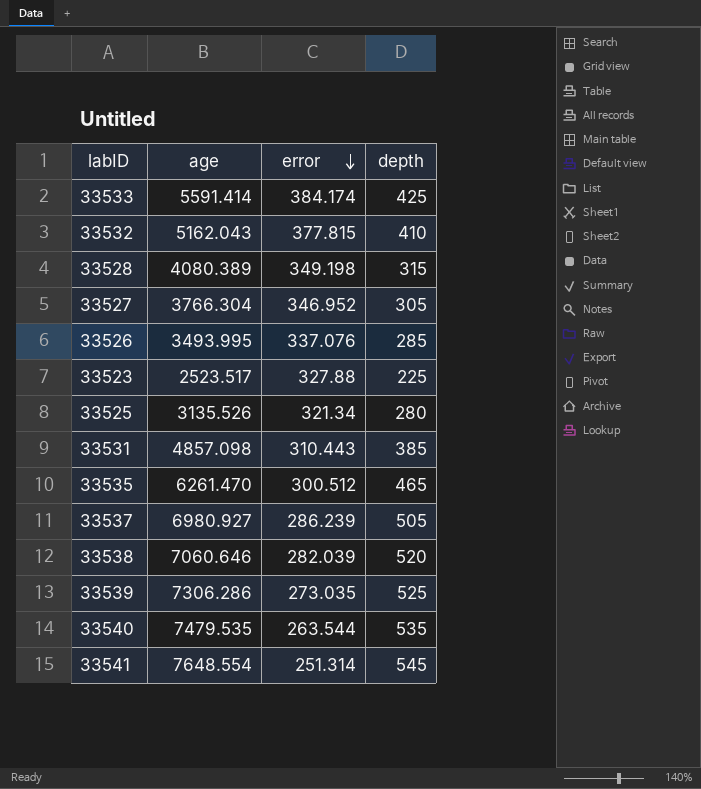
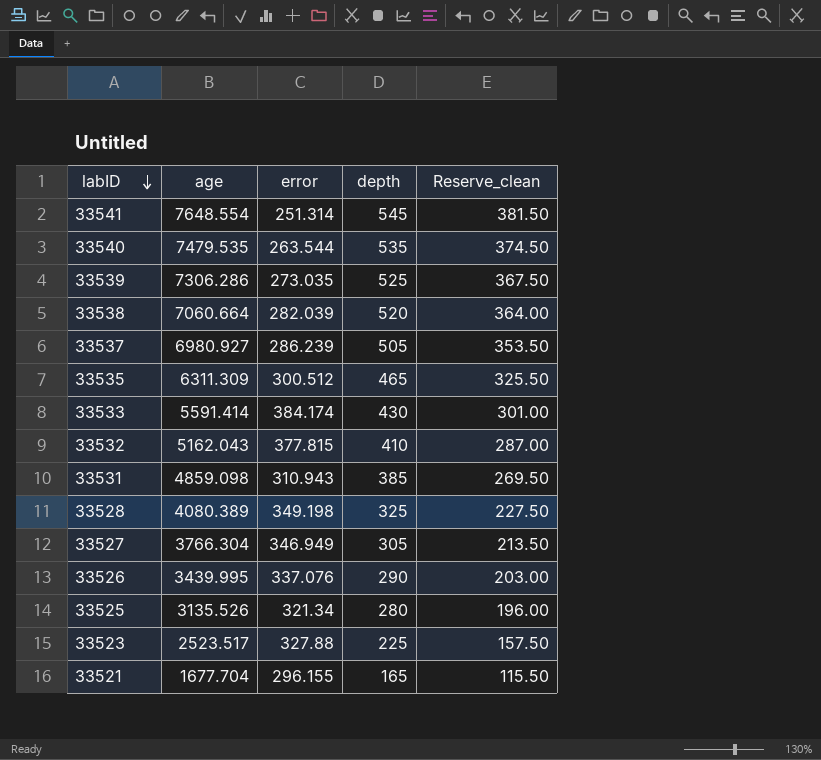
row order: error descending -> labID descending
column Reserve_clean | formula: none -> [depth] * 0.7
33538 | age: 7060.646 -> 7060.664
33535 | age: 6261.470 -> 6311.309
33533 | depth: 425 -> 430
33531 | age: 4857.098 -> 4859.098
33531 | error: 310.443 -> 310.943
33528 | depth: 315 -> 325
33527 | error: 346.952 -> 346.949
33526 | age: 3493.995 -> 3439.995
33526 | depth: 285 -> 290
row 33521: none -> 1677.704 | 296.155 | 165 | 115.50

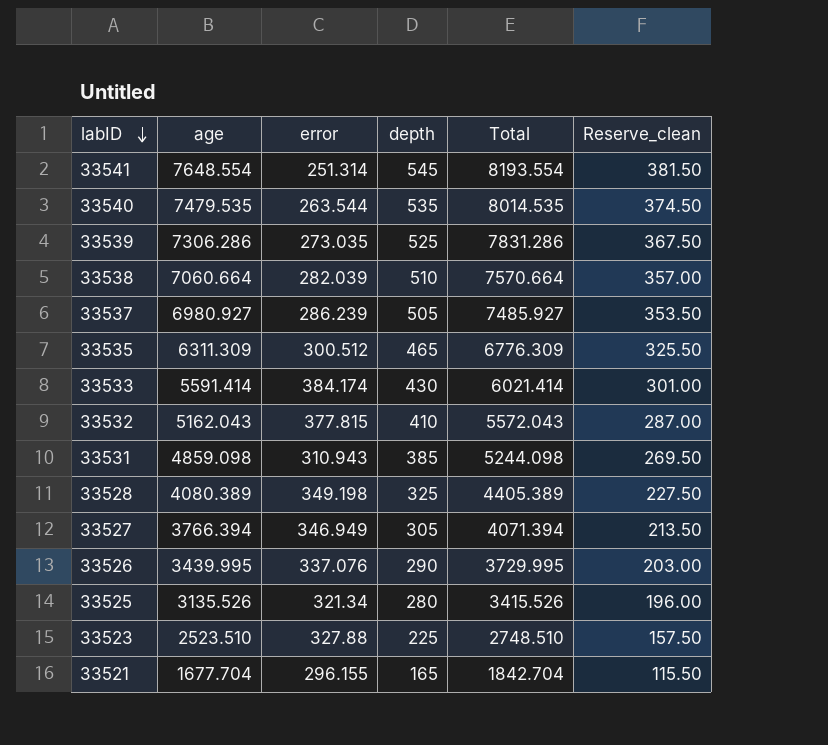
column Total | formula: none -> [age] + [depth]
33538 | depth: 520 -> 510
33538 | Reserve_clean: 364.00 -> 357.00
33527 | age: 3766.304 -> 3766.394
33523 | age: 2523.517 -> 2523.510

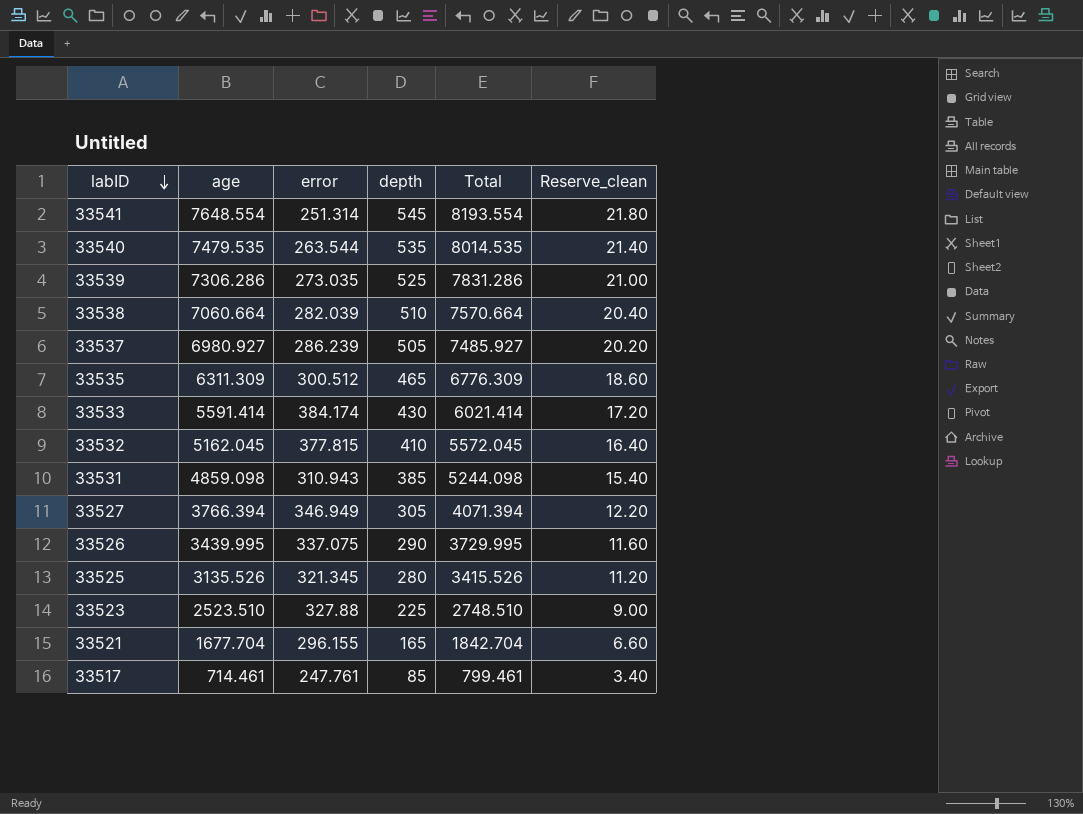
column Reserve_clean | formula: [depth] * 0.7 -> [depth] * 0.04
row 33528: 4080.389 | 349.198 | 325 | 4405.389 | 227.50 -> none
33532 | age: 5162.043 -> 5162.045
33532 | Total: 5572.043 -> 5572.045
33526 | error: 337.076 -> 337.075
33525 | error: 321.34 -> 321.345
row 33517: none -> 714.461 | 247.761 | 85 | 799.461 | 3.40

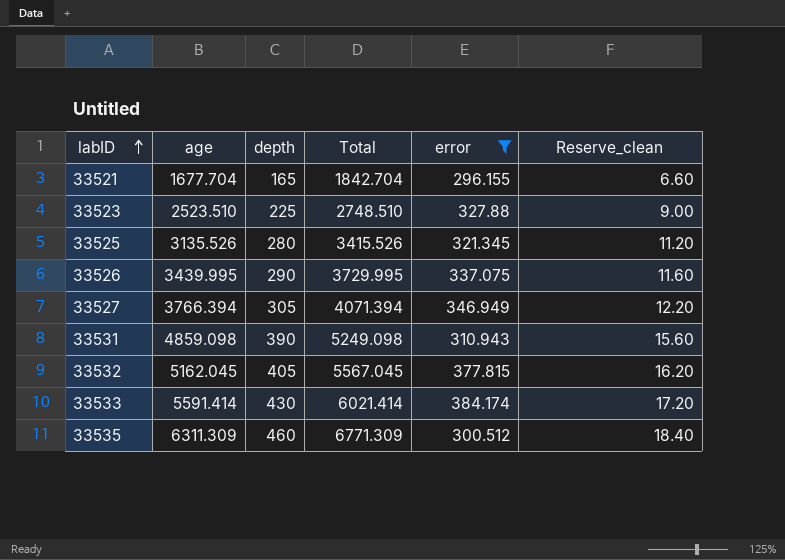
filter: none -> error >= 296.155
row order: labID descending -> labID ascending
column error | position: 3 -> 5
33531 | depth: 385 -> 390
33531 | Total: 5244.098 -> 5249.098
33531 | Reserve_clean: 15.40 -> 15.60
33532 | depth: 410 -> 405
33532 | Total: 5572.045 -> 5567.045
33532 | Reserve_clean: 16.40 -> 16.20
33535 | depth: 465 -> 460
33535 | Total: 6776.309 -> 6771.309
33535 | Reserve_clean: 18.60 -> 18.40

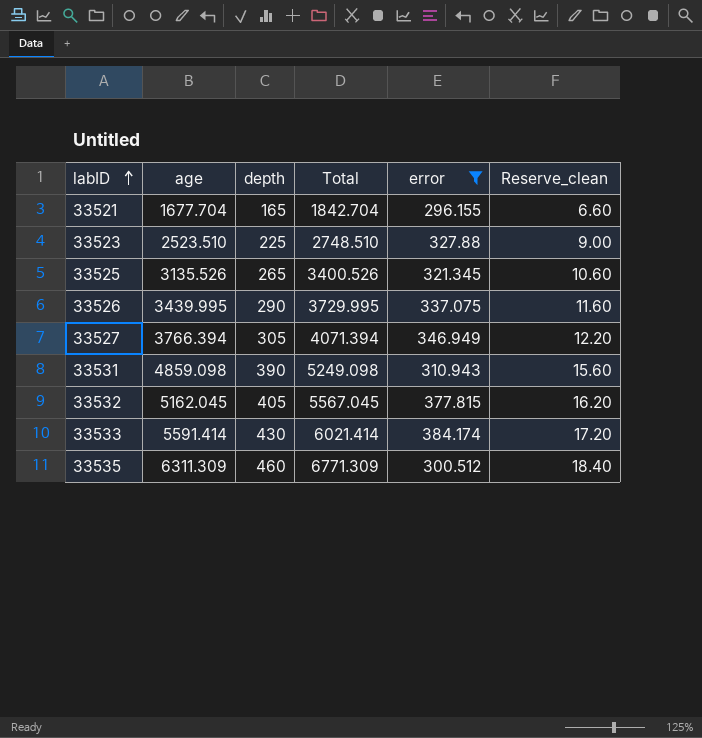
33525 | depth: 280 -> 265
33525 | Total: 3415.526 -> 3400.526
33525 | Reserve_clean: 11.20 -> 10.60

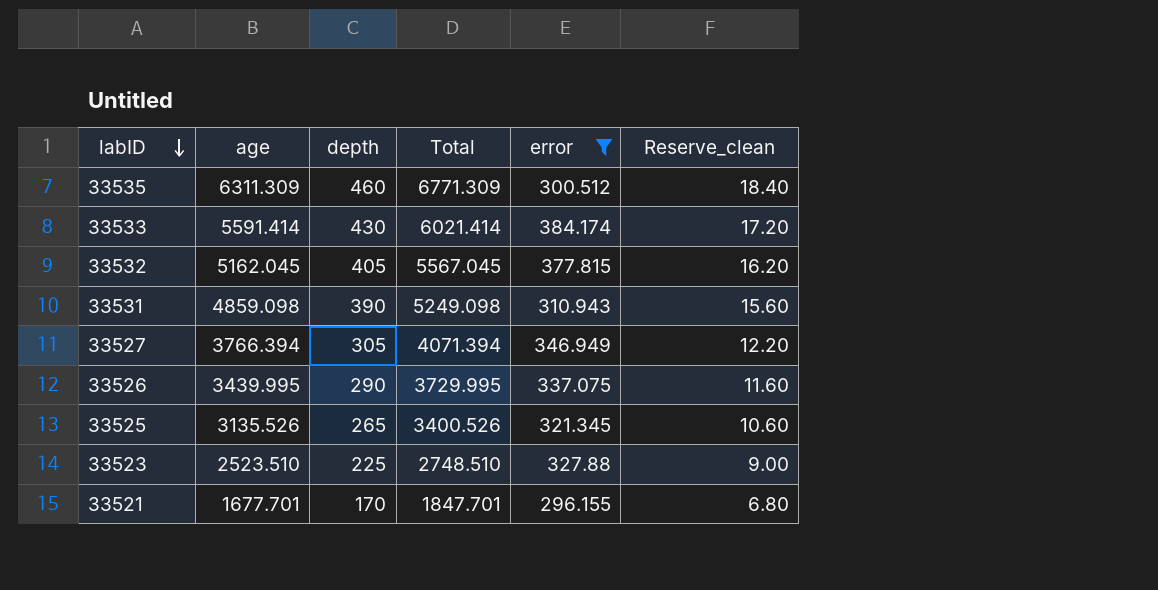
row order: labID ascending -> labID descending
33521 | age: 1677.704 -> 1677.701
33521 | depth: 165 -> 170
33521 | Total: 1842.704 -> 1847.701
33521 | Reserve_clean: 6.60 -> 6.80

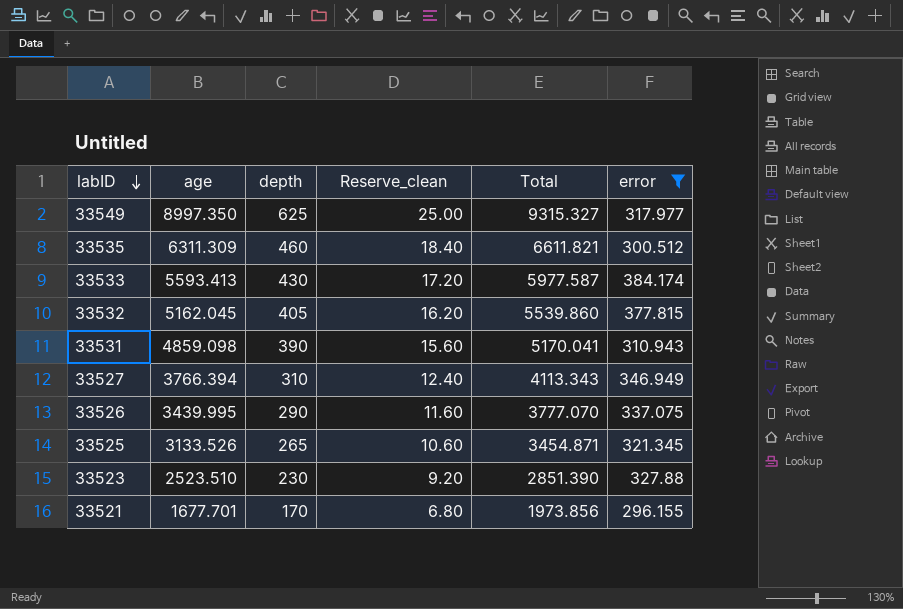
column Reserve_clean | position: 6 -> 4
column Total | formula: [age] + [depth] -> [age] + [error]
row 33549: none -> 8997.350 | 625 | 25.00 | 9315.327 | 317.977
33533 | age: 5591.414 -> 5593.413
33527 | depth: 305 -> 310
33527 | Reserve_clean: 12.20 -> 12.40
33525 | age: 3135.526 -> 3133.526
33523 | depth: 225 -> 230
33523 | Reserve_clean: 9.00 -> 9.20

